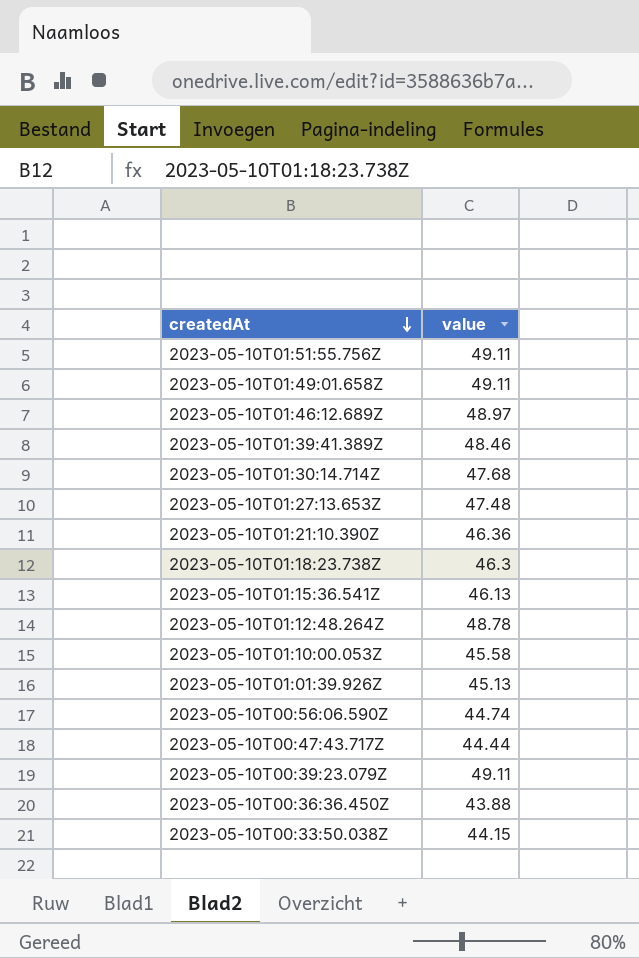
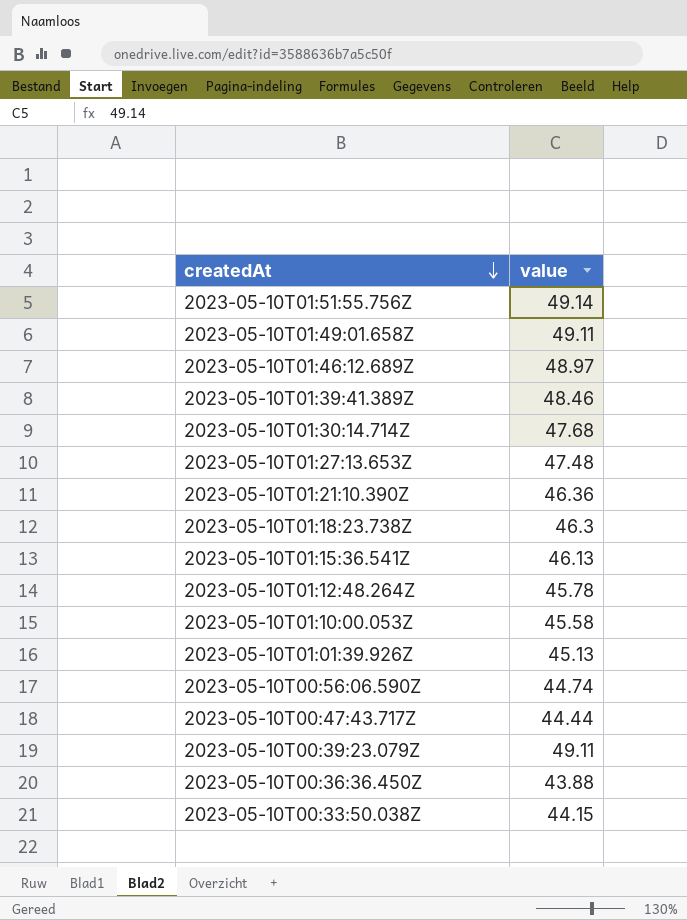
2023-05-10T01:51:55.756Z | value: 49.11 -> 49.14
2023-05-10T01:12:48.264Z | value: 48.78 -> 45.78

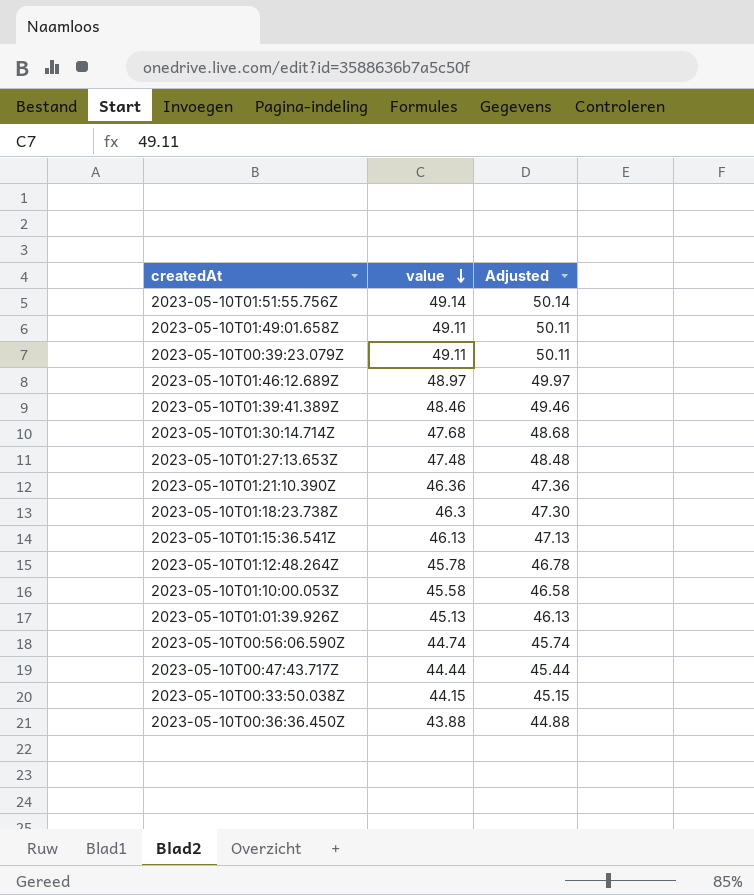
row order: createdAt descending -> value descending
column Adjusted | formula: none -> [value] + 1

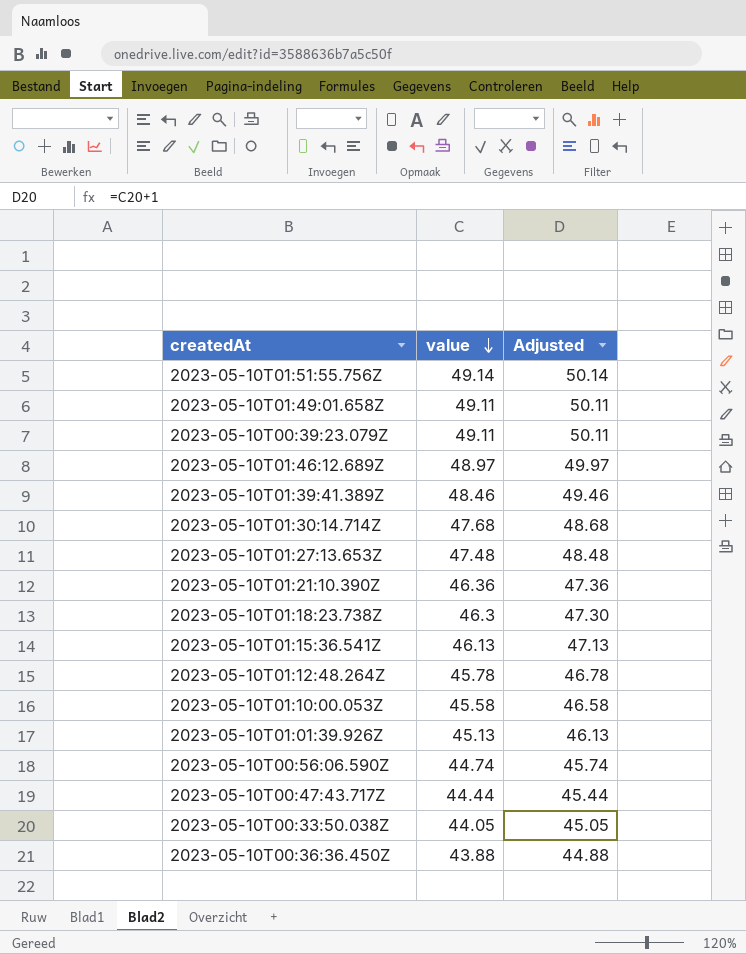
2023-05-10T00:33:50.038Z | value: 44.15 -> 44.05
2023-05-10T00:33:50.038Z | Adjusted: 45.15 -> 45.05

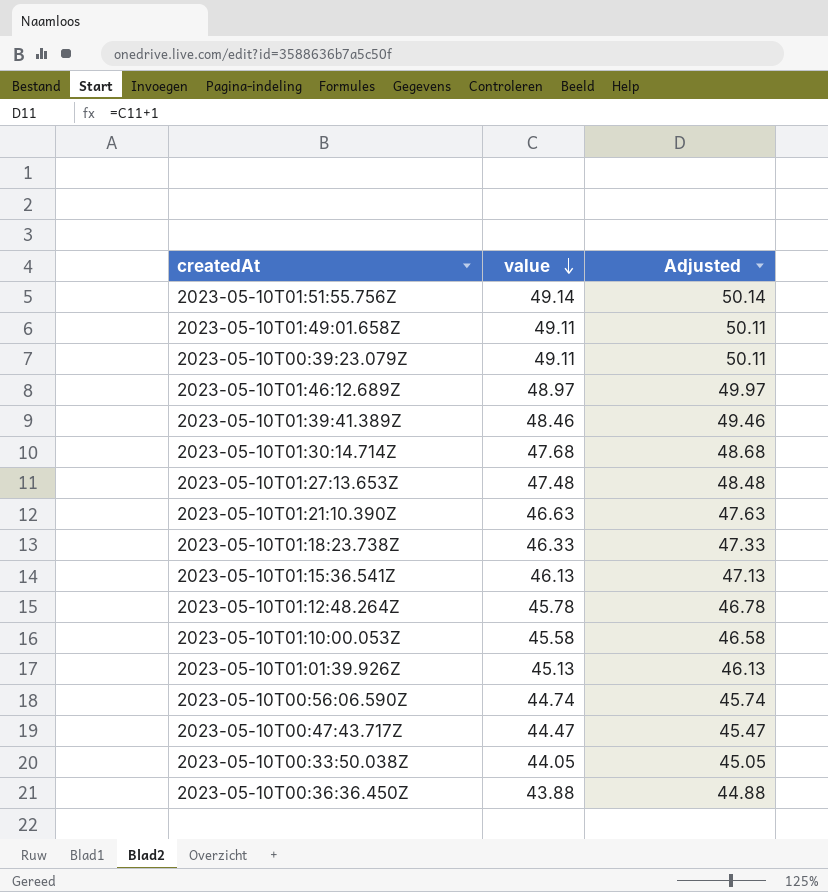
2023-05-10T01:21:10.390Z | value: 46.36 -> 46.63
2023-05-10T01:21:10.390Z | Adjusted: 47.36 -> 47.63
2023-05-10T01:18:23.738Z | value: 46.3 -> 46.33
2023-05-10T01:18:23.738Z | Adjusted: 47.30 -> 47.33
2023-05-10T00:47:43.717Z | value: 44.44 -> 44.47
2023-05-10T00:47:43.717Z | Adjusted: 45.44 -> 45.47

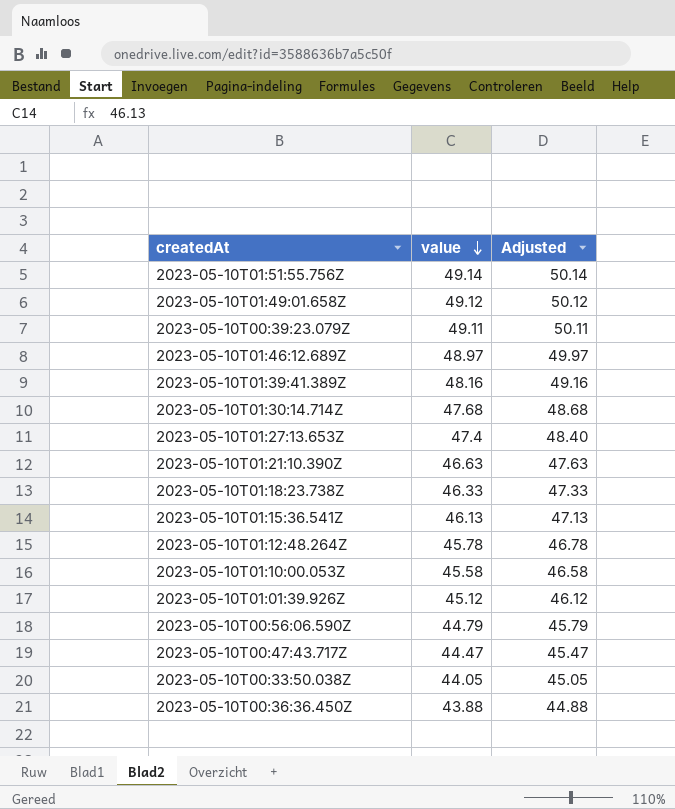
2023-05-10T01:49:01.658Z | value: 49.11 -> 49.12
2023-05-10T01:49:01.658Z | Adjusted: 50.11 -> 50.12
2023-05-10T01:39:41.389Z | value: 48.46 -> 48.16
2023-05-10T01:39:41.389Z | Adjusted: 49.46 -> 49.16
2023-05-10T01:27:13.653Z | value: 47.48 -> 47.4
2023-05-10T01:27:13.653Z | Adjusted: 48.48 -> 48.40
2023-05-10T01:01:39.926Z | value: 45.13 -> 45.12
2023-05-10T01:01:39.926Z | Adjusted: 46.13 -> 46.12
2023-05-10T00:56:06.590Z | value: 44.74 -> 44.79
2023-05-10T00:56:06.590Z | Adjusted: 45.74 -> 45.79

